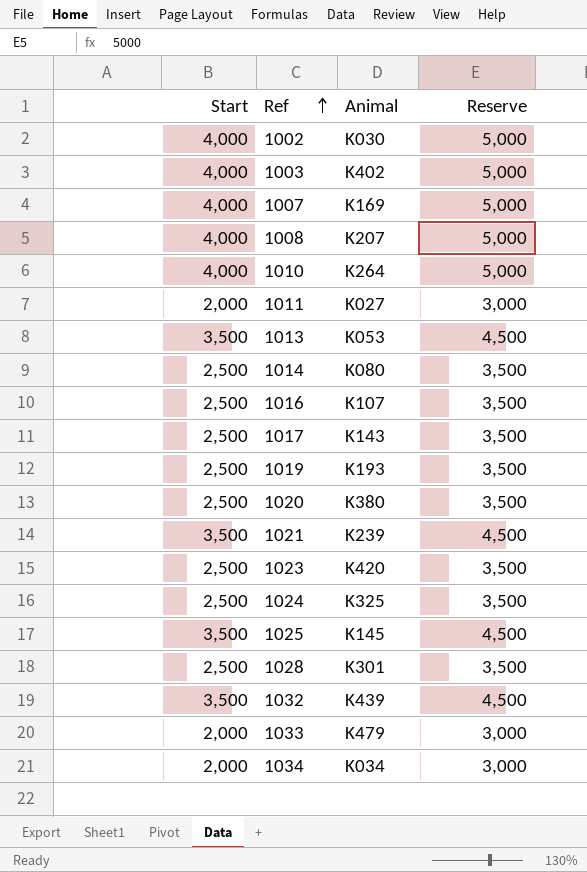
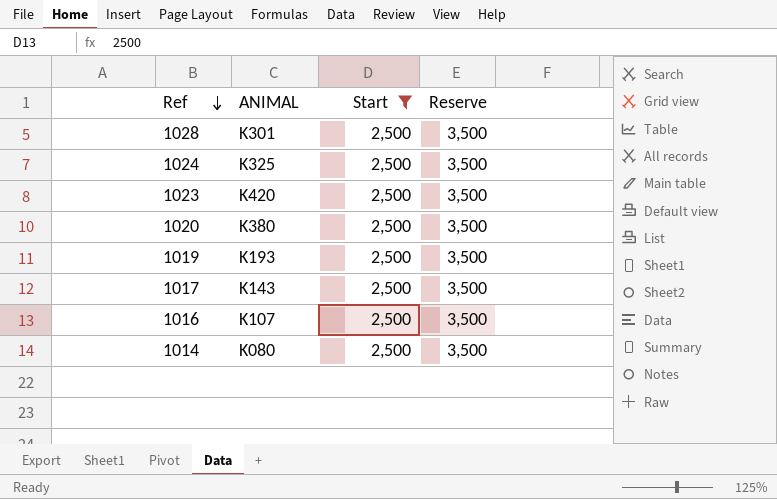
filter: none -> Start = 2,500
row order: Ref ascending -> Ref descending
column name: Animal -> ANIMAL
column Start | position: 1 -> 3

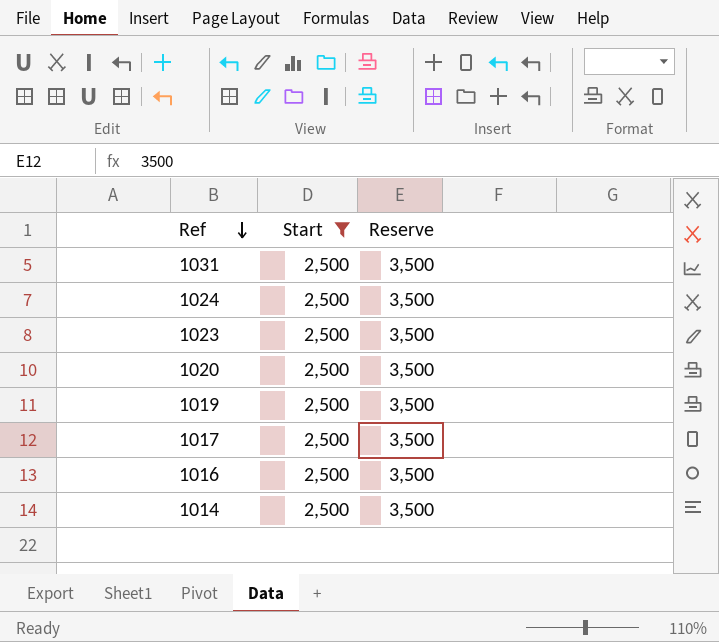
column ANIMAL | position: 2 -> none
row 1028: K301 | 2,500 | 3,500 -> none
row 1031: none -> 2,500 | 3,500

